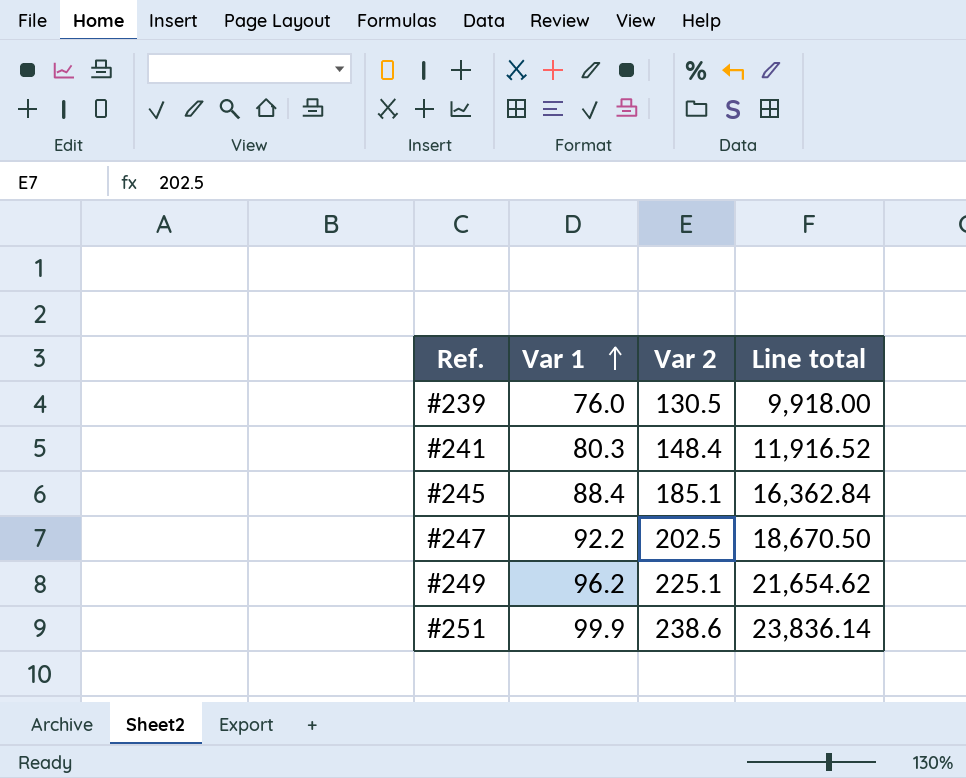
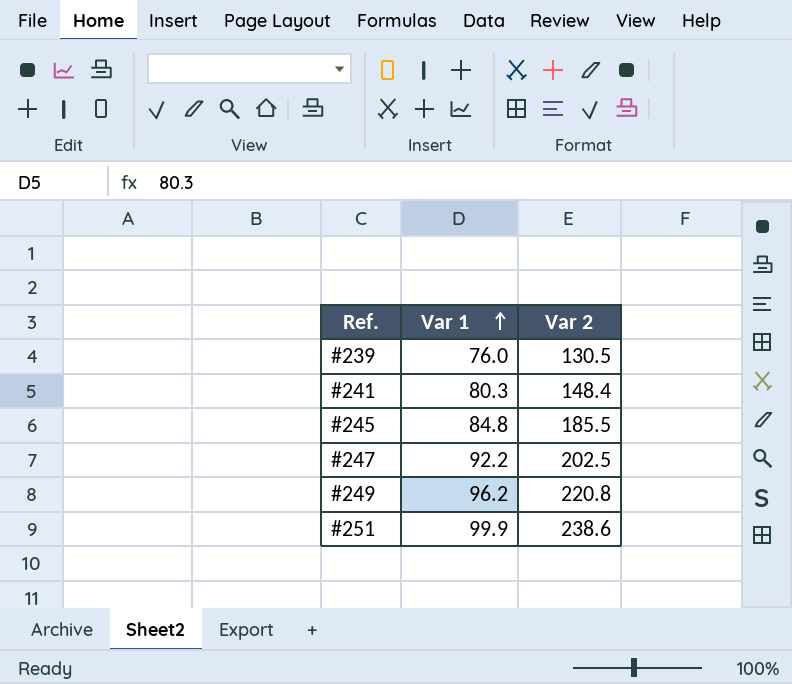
column Line total | formula: [Var 1] * [Var 2] -> none
#245 | Var 1: 88.4 -> 84.8
#245 | Var 2: 185.1 -> 185.5
#249 | Var 2: 225.1 -> 220.8

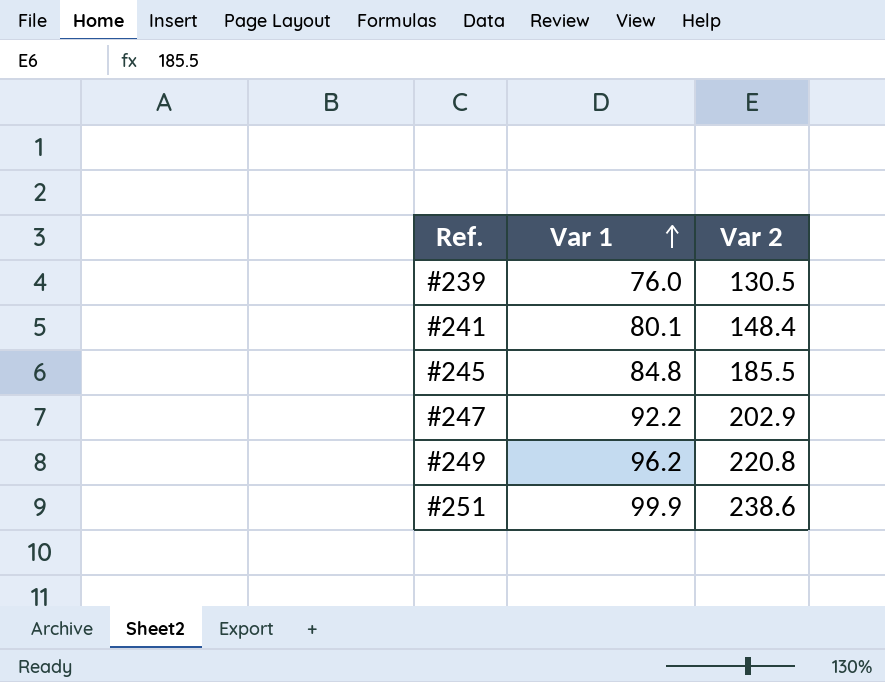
#241 | Var 1: 80.3 -> 80.1
#247 | Var 2: 202.5 -> 202.9

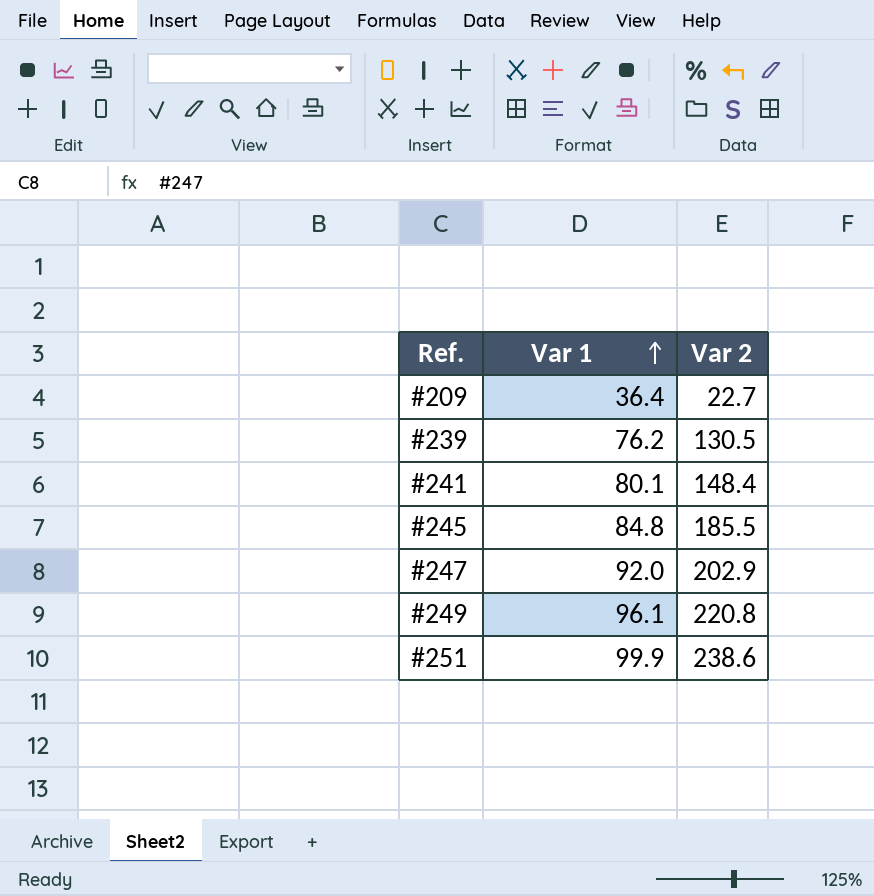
row #209: none -> 36.4 | 22.7
#239 | Var 1: 76.0 -> 76.2
#247 | Var 1: 92.2 -> 92.0
#249 | Var 1: 96.2 -> 96.1

